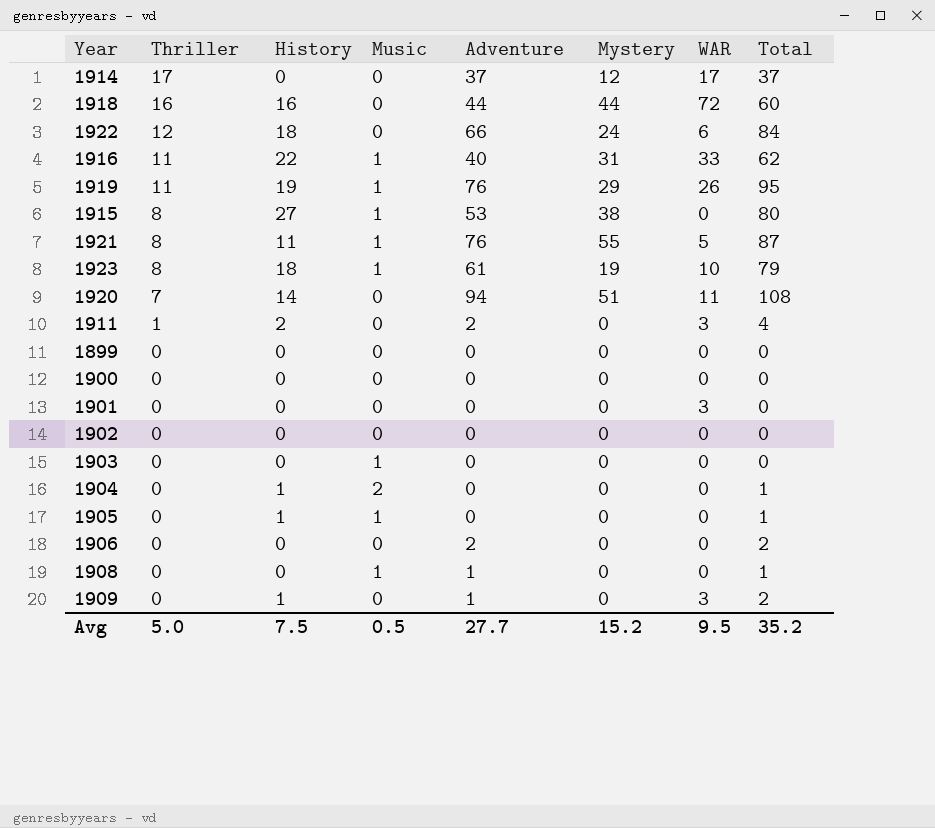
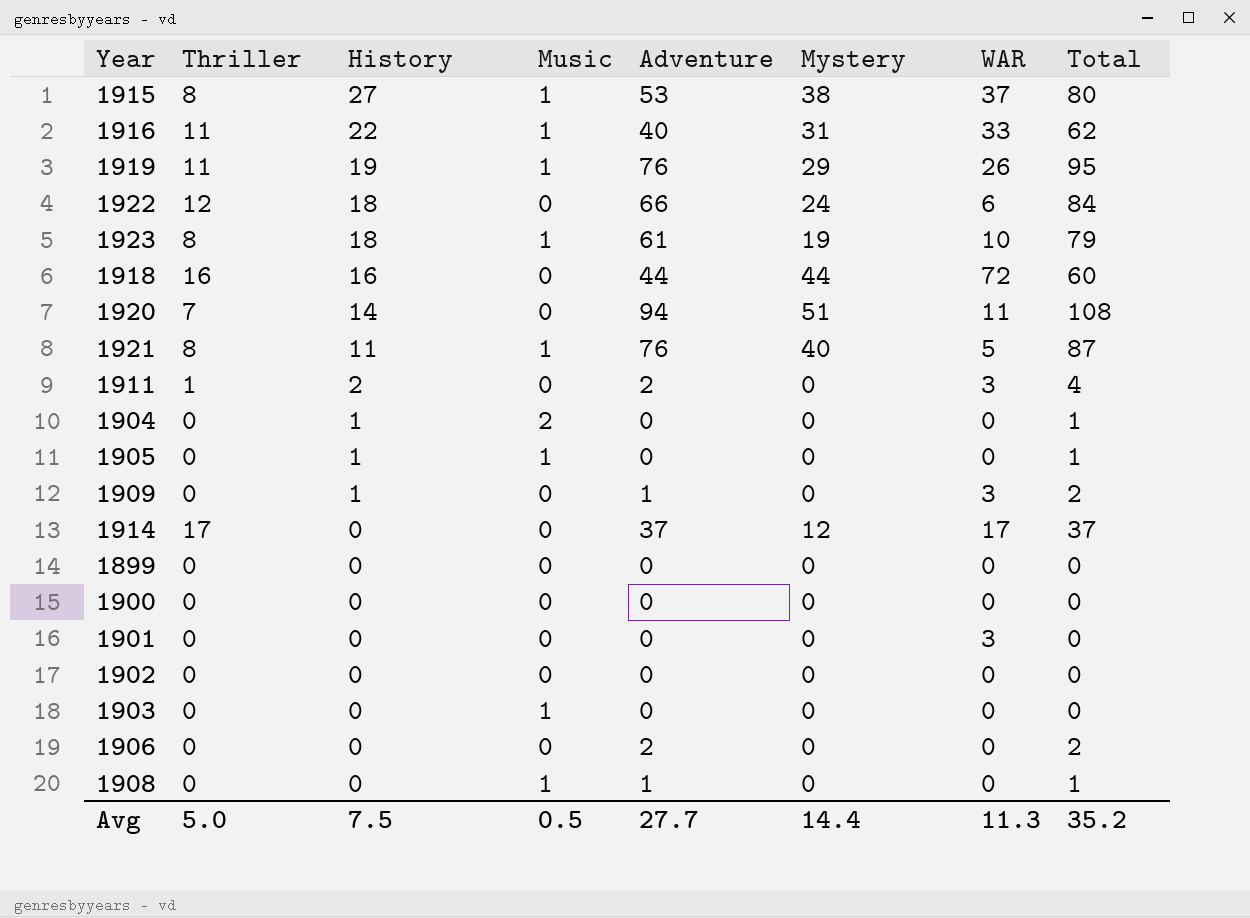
row order: Thriller descending -> History descending
1915 | WAR: 0 -> 37
1921 | Mystery: 55 -> 40
Avg | Mystery: 15.2 -> 14.4
Avg | WAR: 9.5 -> 11.3

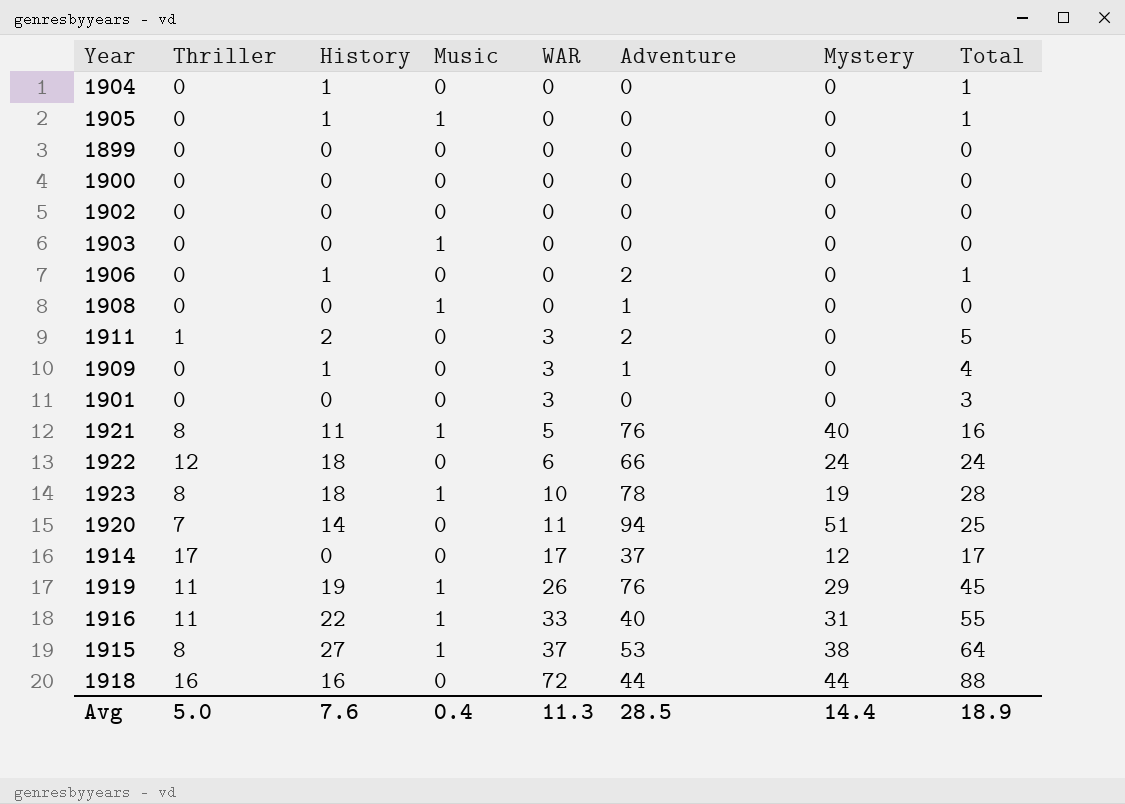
row order: History descending -> WAR ascending
column WAR | position: 7 -> 5
column Total | formula: [History] + [Adventure] -> [History] + [WAR]
1904 | Music: 2 -> 0
1906 | History: 0 -> 1
1923 | Adventure: 61 -> 78
Avg | History: 7.5 -> 7.6
Avg | Music: 0.5 -> 0.4
Avg | Adventure: 27.7 -> 28.5
Avg | Total: 35.2 -> 18.9

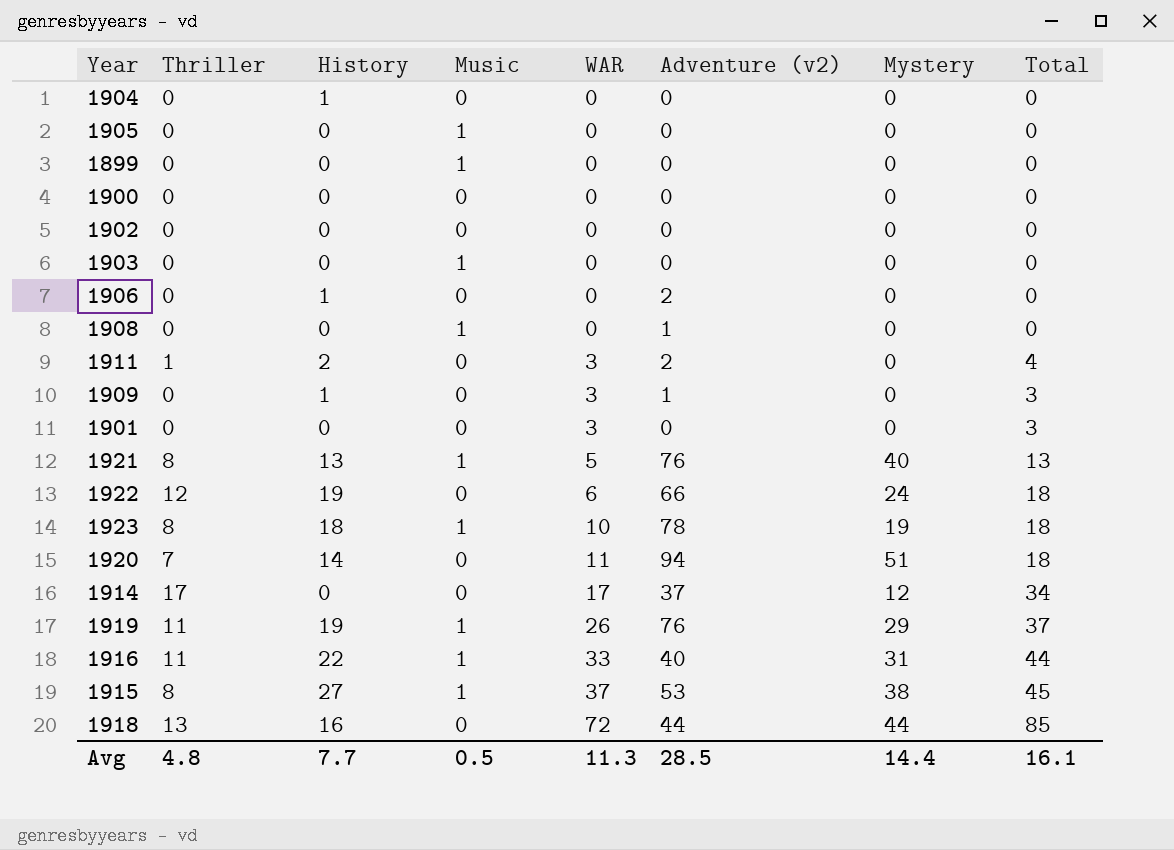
column name: Adventure -> Adventure (v2)
column Total | formula: [History] + [WAR] -> [Thriller] + [WAR]
1905 | History: 1 -> 0
1899 | Music: 0 -> 1
1921 | History: 11 -> 13
1922 | History: 18 -> 19
1918 | Thriller: 16 -> 13
Avg | Thriller: 5.0 -> 4.8
Avg | History: 7.6 -> 7.7
Avg | Music: 0.4 -> 0.5
Avg | Total: 18.9 -> 16.1

